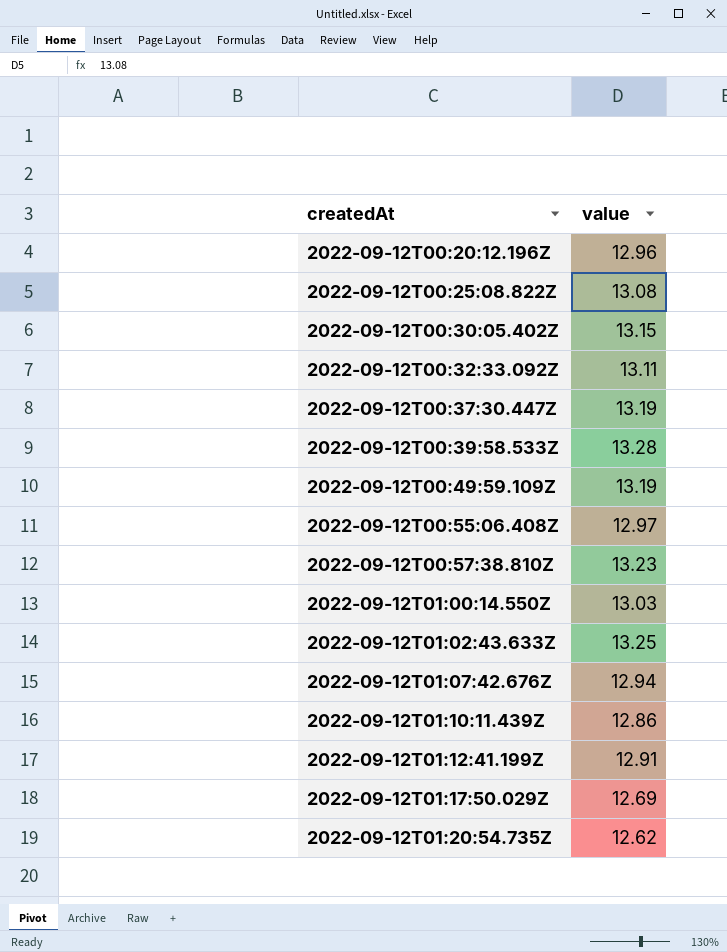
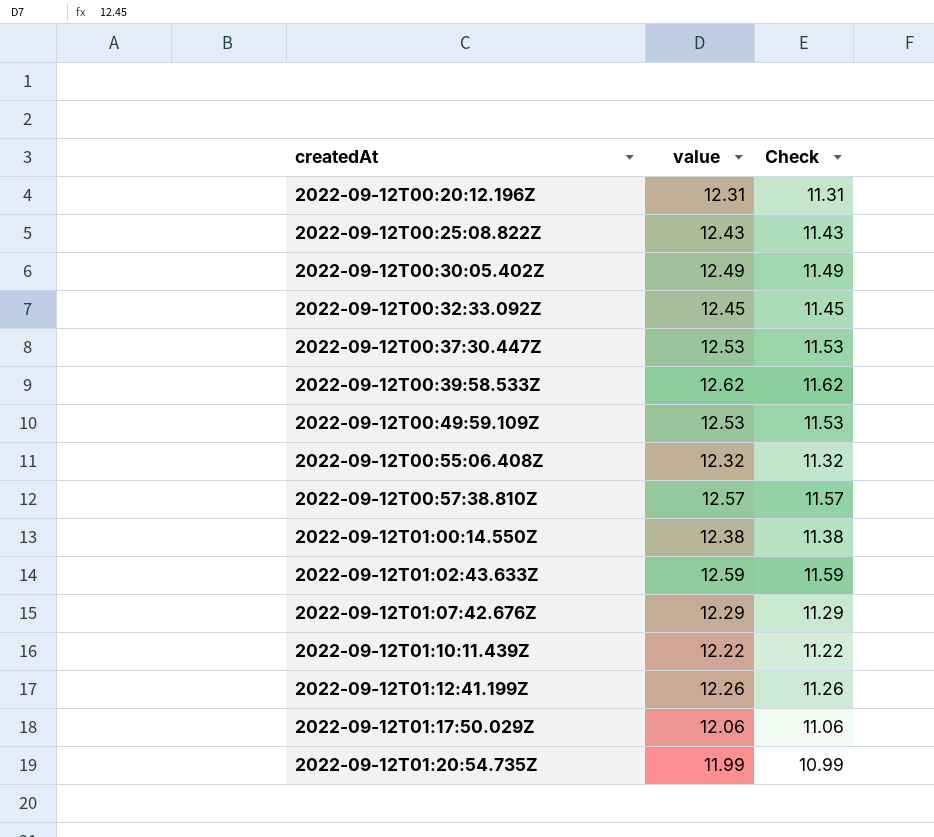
column Check | formula: none -> [value] - 1
2022-09-12T00:20:12.196Z | value: 12.96 -> 12.31
2022-09-12T00:25:08.822Z | value: 13.08 -> 12.43
2022-09-12T00:30:05.402Z | value: 13.15 -> 12.49
2022-09-12T00:32:33.092Z | value: 13.11 -> 12.45
2022-09-12T00:37:30.447Z | value: 13.19 -> 12.53
2022-09-12T00:39:58.533Z | value: 13.28 -> 12.62
2022-09-12T00:49:59.109Z | value: 13.19 -> 12.53
2022-09-12T00:55:06.408Z | value: 12.97 -> 12.32
2022-09-12T00:57:38.810Z | value: 13.23 -> 12.57
2022-09-12T01:00:14.550Z | value: 13.03 -> 12.38
2022-09-12T01:02:43.633Z | value: 13.25 -> 12.59
2022-09-12T01:07:42.676Z | value: 12.94 -> 12.29
2022-09-12T01:10:11.439Z | value: 12.86 -> 12.22
2022-09-12T01:12:41.199Z | value: 12.91 -> 12.26
2022-09-12T01:17:50.029Z | value: 12.69 -> 12.06
2022-09-12T01:20:54.735Z | value: 12.62 -> 11.99

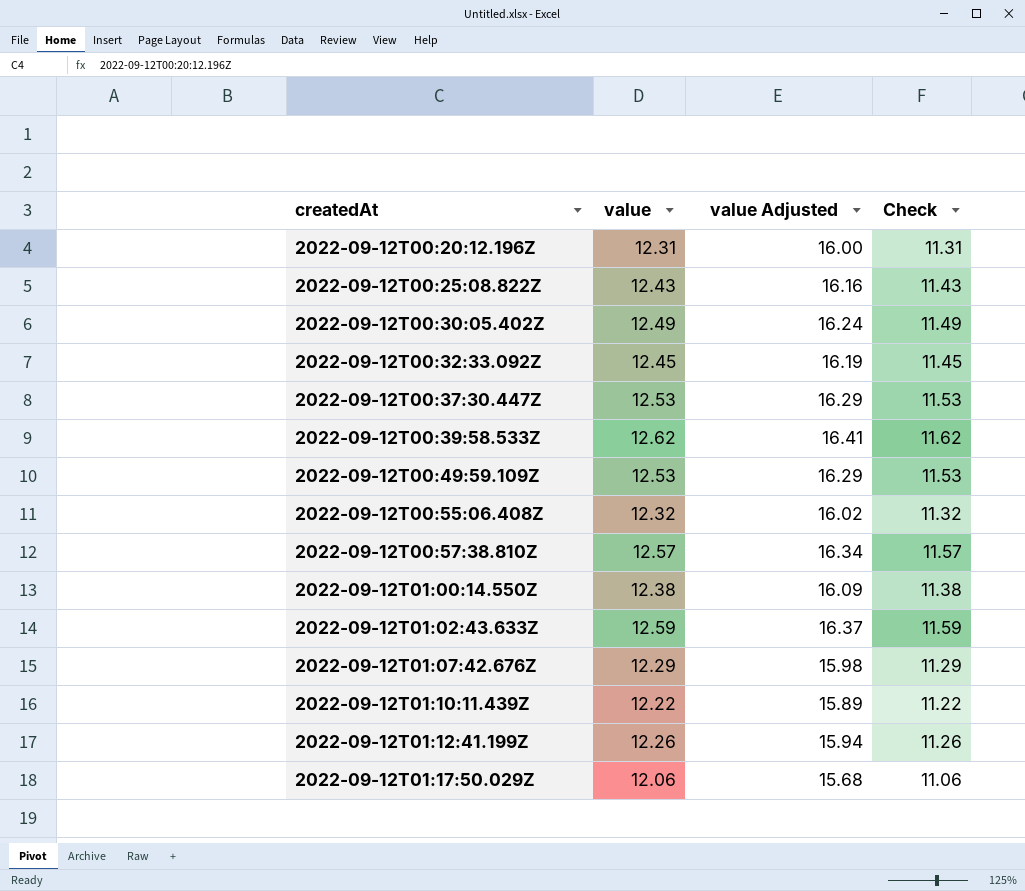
column value Adjusted | formula: none -> [value] * 1.3
row 2022-09-12T01:20:54.735Z: 11.99 | 10.99 -> none

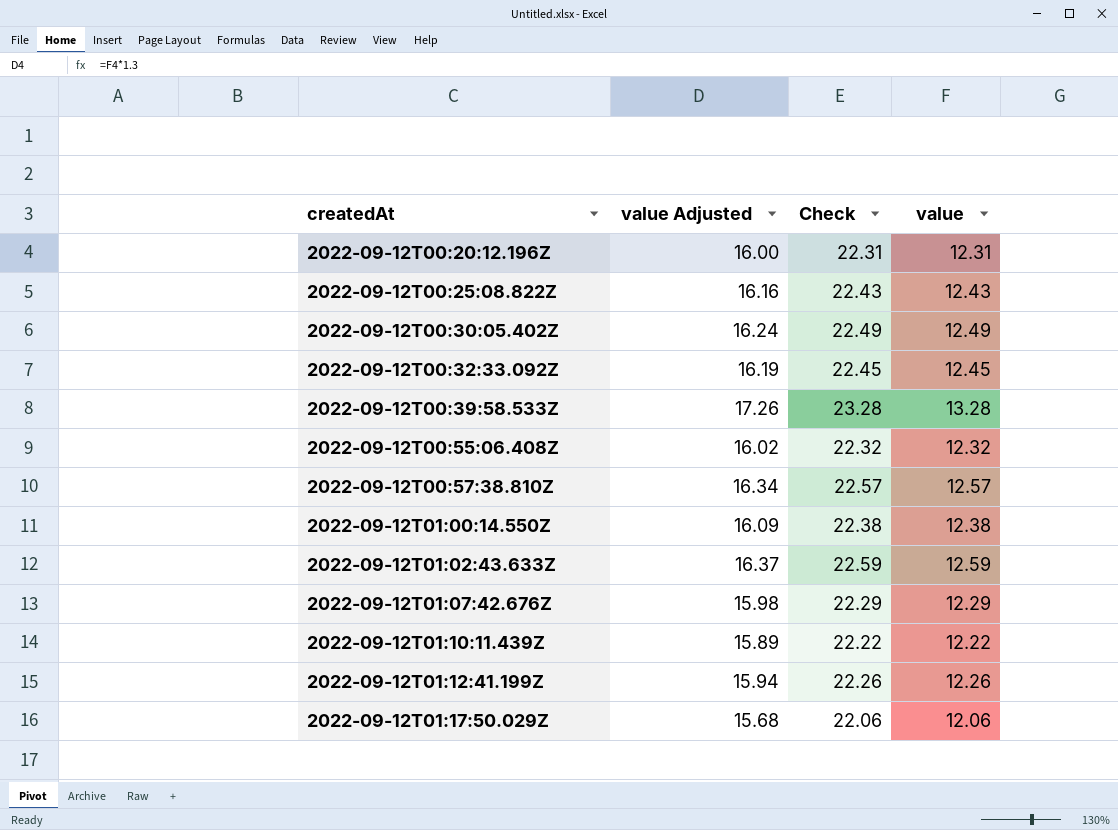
column Check | formula: [value] - 1 -> [value] + 10
column value | position: 2 -> 4
row 2022-09-12T00:37:30.447Z: 12.53 | 16.29 | 11.53 -> none
row 2022-09-12T00:49:59.109Z: 12.53 | 16.29 | 11.53 -> none
2022-09-12T00:39:58.533Z | value Adjusted: 16.41 -> 17.26
2022-09-12T00:39:58.533Z | value: 12.62 -> 13.28

